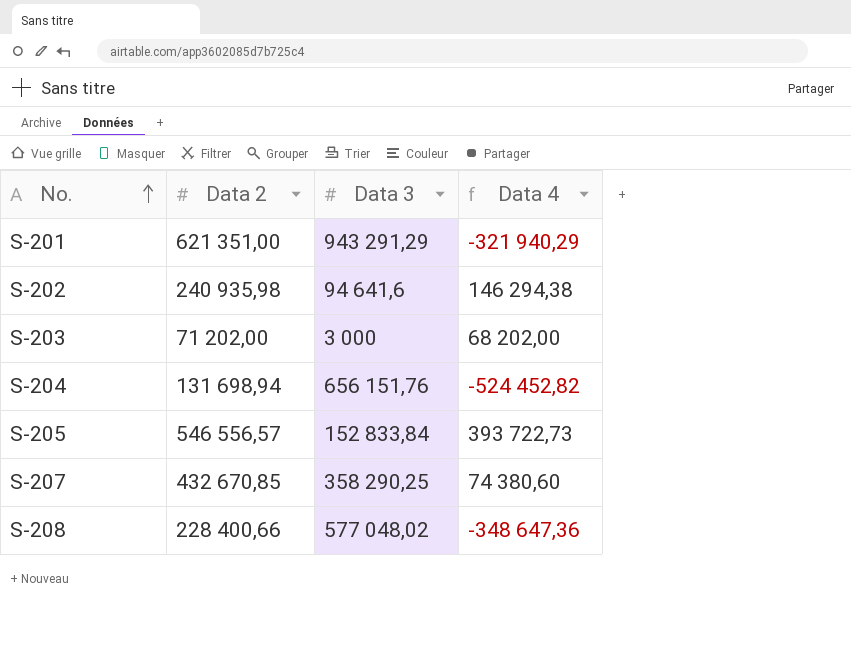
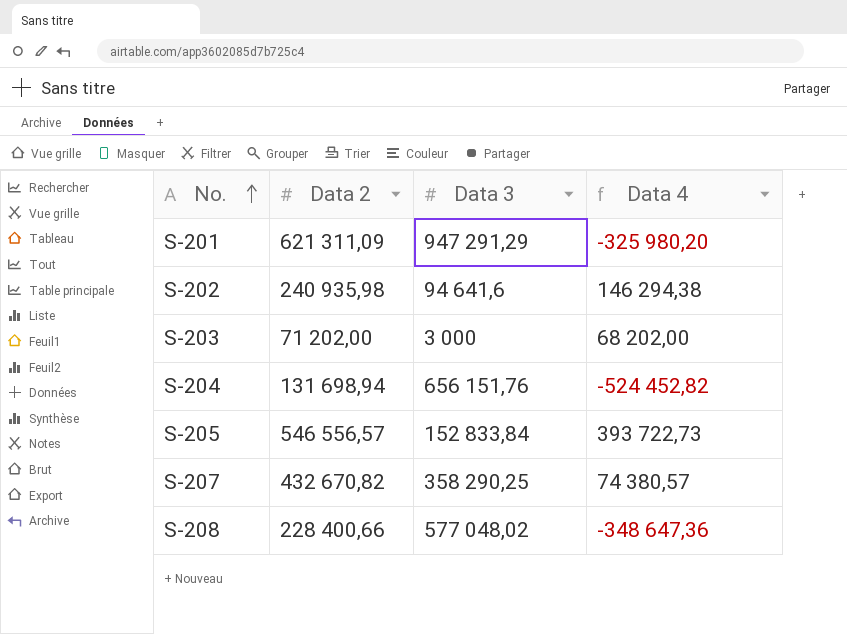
S-201 | Data 2: 621 351,00 -> 621 311,09
S-201 | Data 3: 943 291,29 -> 947 291,29
S-201 | Data 4: -321 940,29 -> -325 980,20
S-207 | Data 2: 432 670,85 -> 432 670,82
S-207 | Data 4: 74 380,60 -> 74 380,57

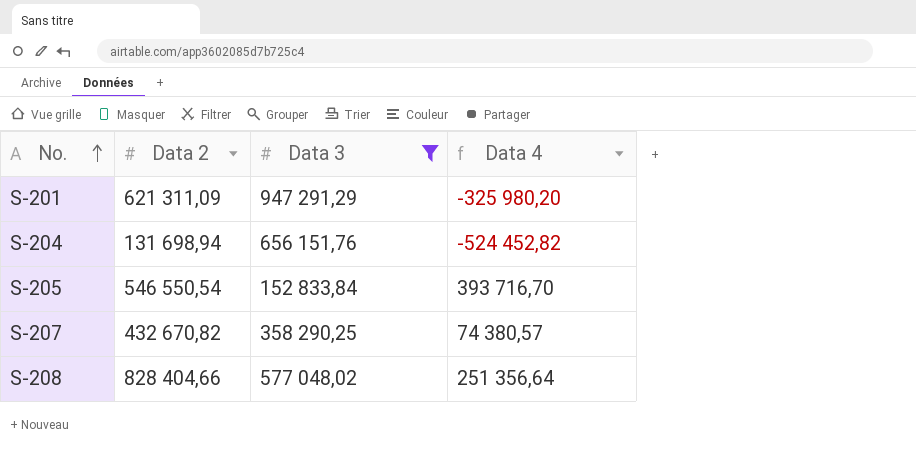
filter: none -> Data 3 >= 152 833,84
S-205 | Data 2: 546 556,57 -> 546 550,54
S-205 | Data 4: 393 722,73 -> 393 716,70
S-208 | Data 2: 228 400,66 -> 828 404,66
S-208 | Data 4: -348 647,36 -> 251 356,64

